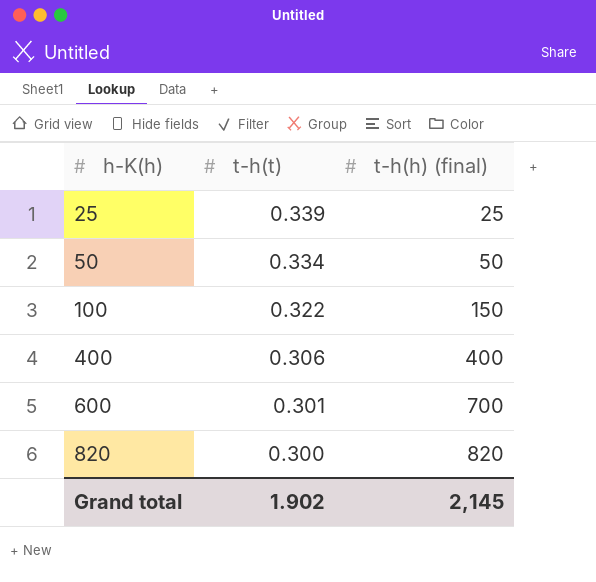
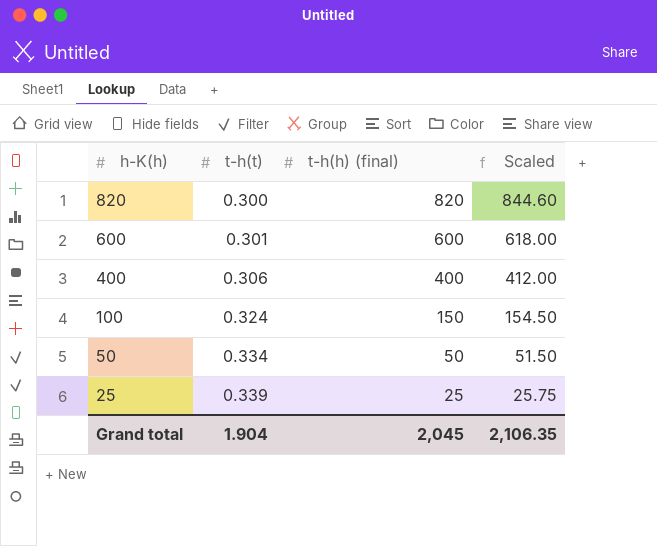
row order: h-K(h) ascending -> h-K(h) descending
column Scaled | formula: none -> [t-h(h) (final)] * 1.03
600 | t-h(h) (final): 700 -> 600
100 | t-h(t): 0.322 -> 0.324
Grand total | t-h(t): 1.902 -> 1.904
Grand total | t-h(h) (final): 2,145 -> 2,045

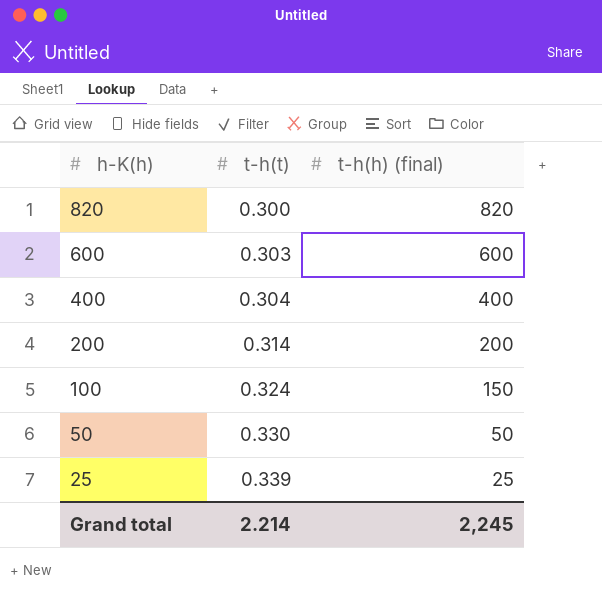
column Scaled | formula: [t-h(h) (final)] * 1.03 -> none
600 | t-h(t): 0.301 -> 0.303
400 | t-h(t): 0.306 -> 0.304
row 200: none -> 0.314 | 200
50 | t-h(t): 0.334 -> 0.330
Grand total | t-h(t): 1.904 -> 2.214
Grand total | t-h(h) (final): 2,045 -> 2,245

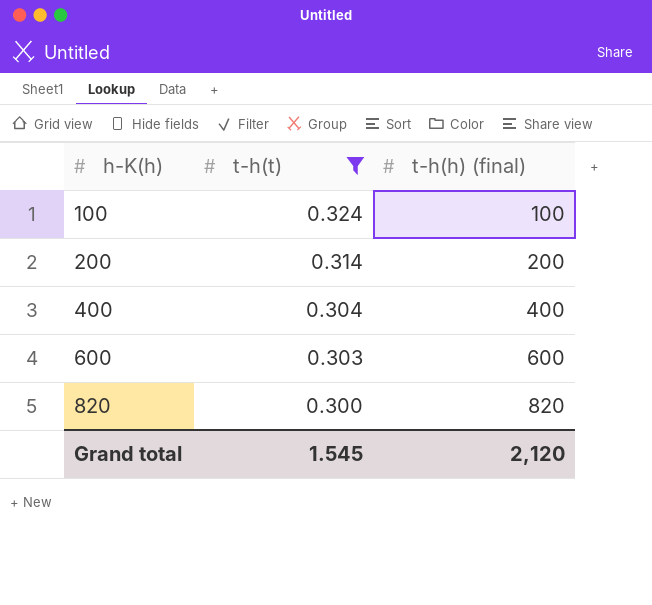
filter: none -> t-h(t) <= 0.324
row order: h-K(h) descending -> h-K(h) ascending
100 | t-h(h) (final): 150 -> 100
Grand total | t-h(t): 2.214 -> 1.545
Grand total | t-h(h) (final): 2,245 -> 2,120

